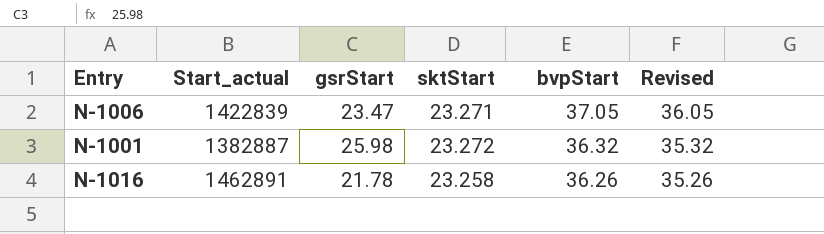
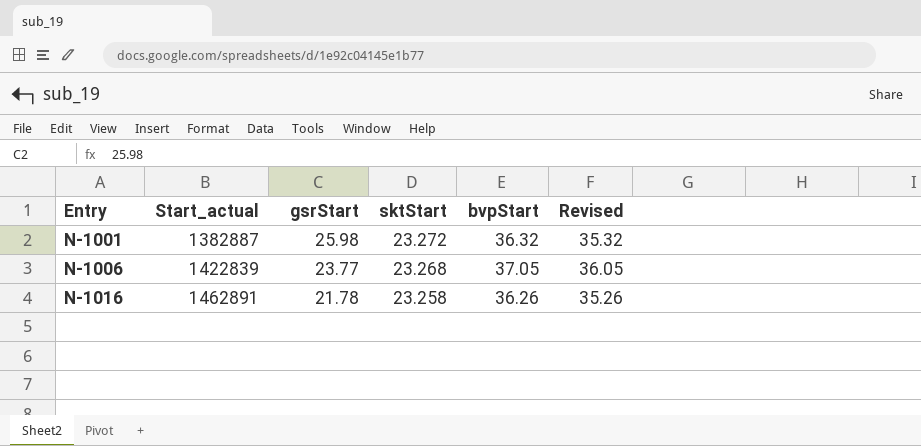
row order: bvpStart descending -> Entry ascending
N-1006 | gsrStart: 23.47 -> 23.77
N-1006 | sktStart: 23.271 -> 23.268

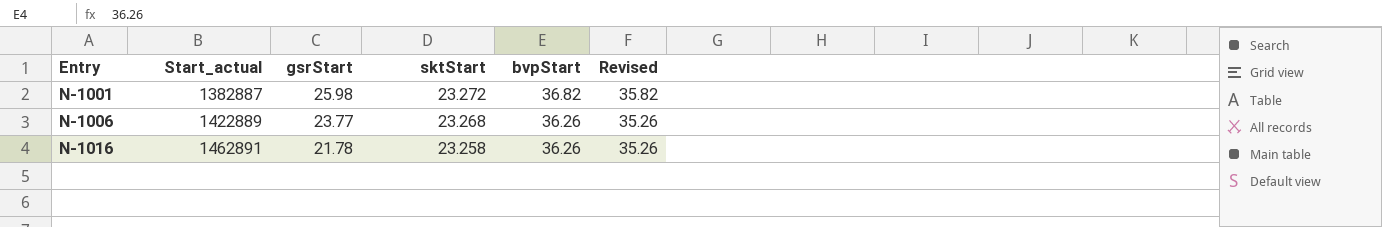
N-1001 | bvpStart: 36.32 -> 36.82
N-1001 | Revised: 35.32 -> 35.82
N-1006 | Start_actual: 1422839 -> 1422889
N-1006 | bvpStart: 37.05 -> 36.26
N-1006 | Revised: 36.05 -> 35.26

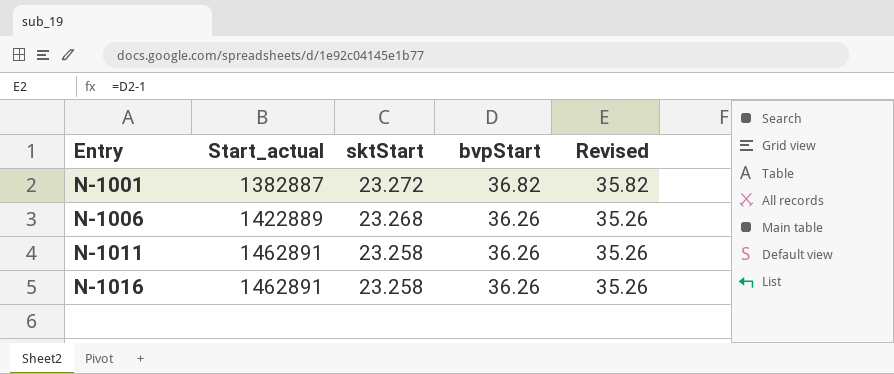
column gsrStart | position: 3 -> none
row N-1011: none -> 1462891 | 23.258 | 36.26 | 35.26

